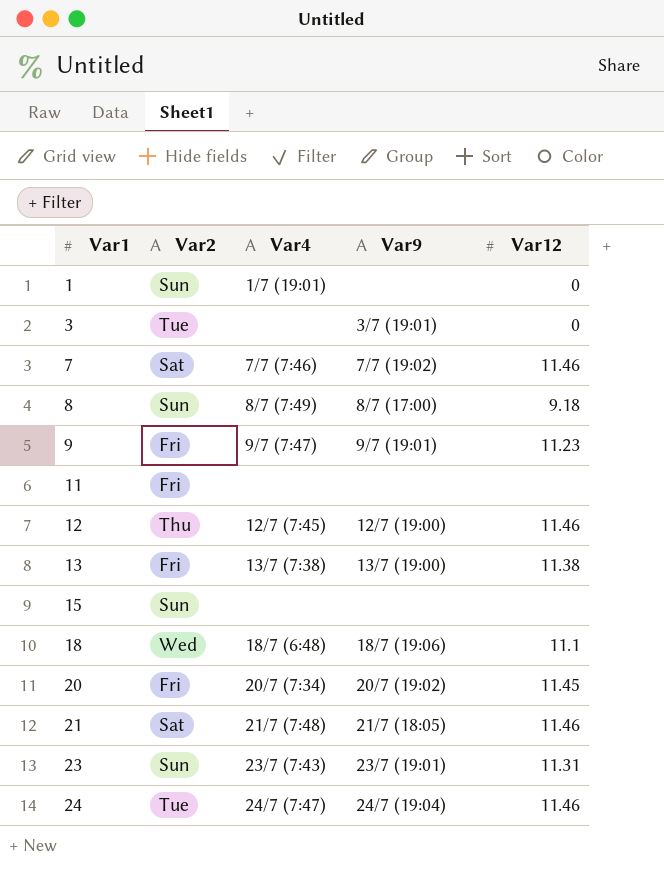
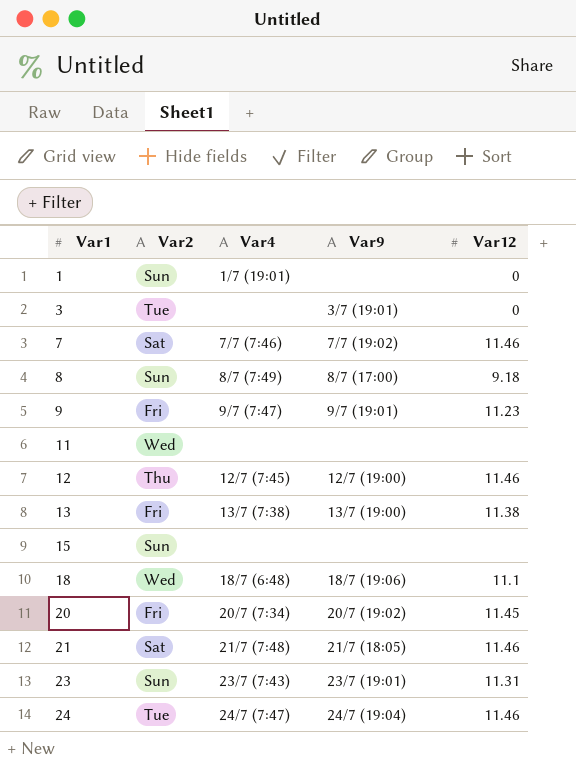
11 | Var2: Fri -> Wed

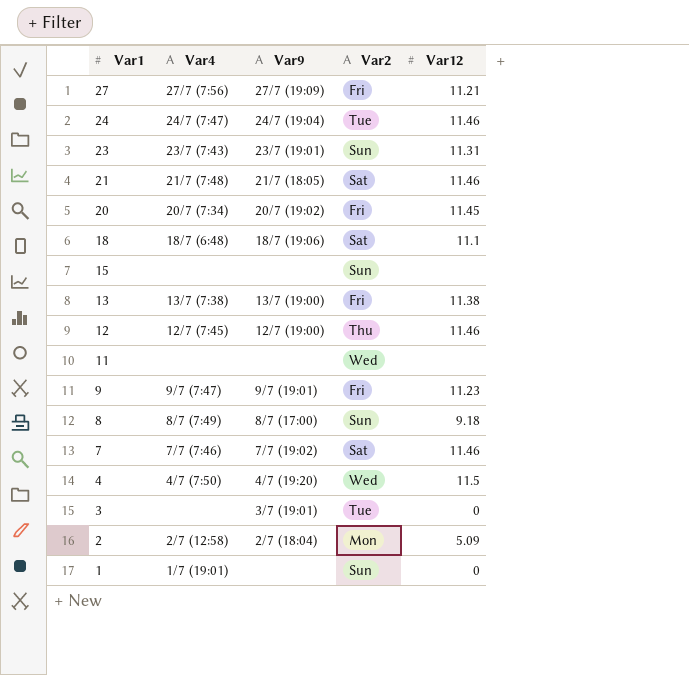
row order: Var1 ascending -> Var1 descending
column Var2 | position: 2 -> 4
row 27: none -> 27/7 (7:56) | 27/7 (19:09) | Fri | 11.21
18 | Var2: Wed -> Sat
row 4: none -> 4/7 (7:50) | 4/7 (19:20) | Wed | 11.5
row 2: none -> 2/7 (12:58) | 2/7 (18:04) | Mon | 5.09

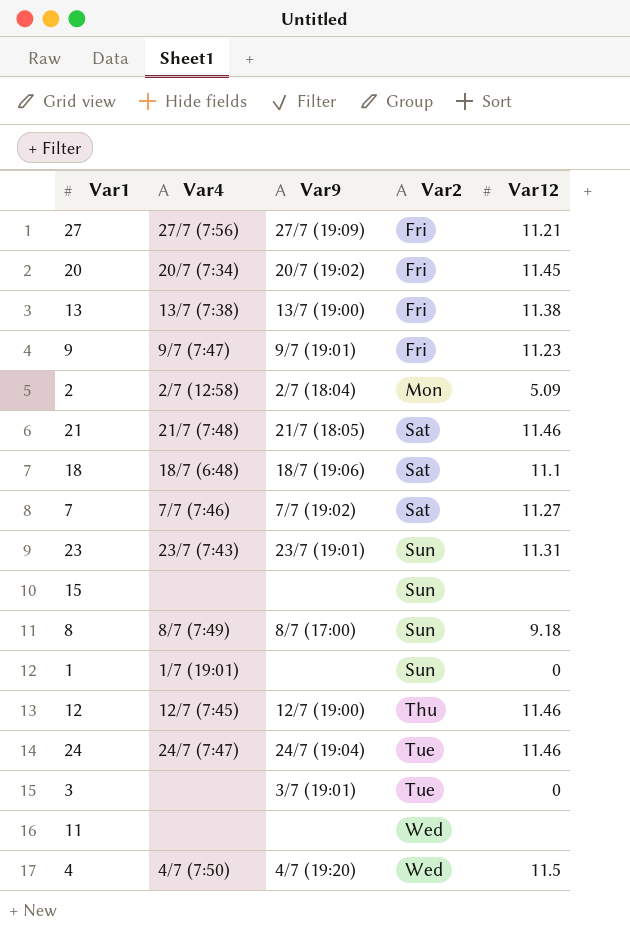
row order: Var1 descending -> Var2 ascending
7 | Var12: 11.46 -> 11.27

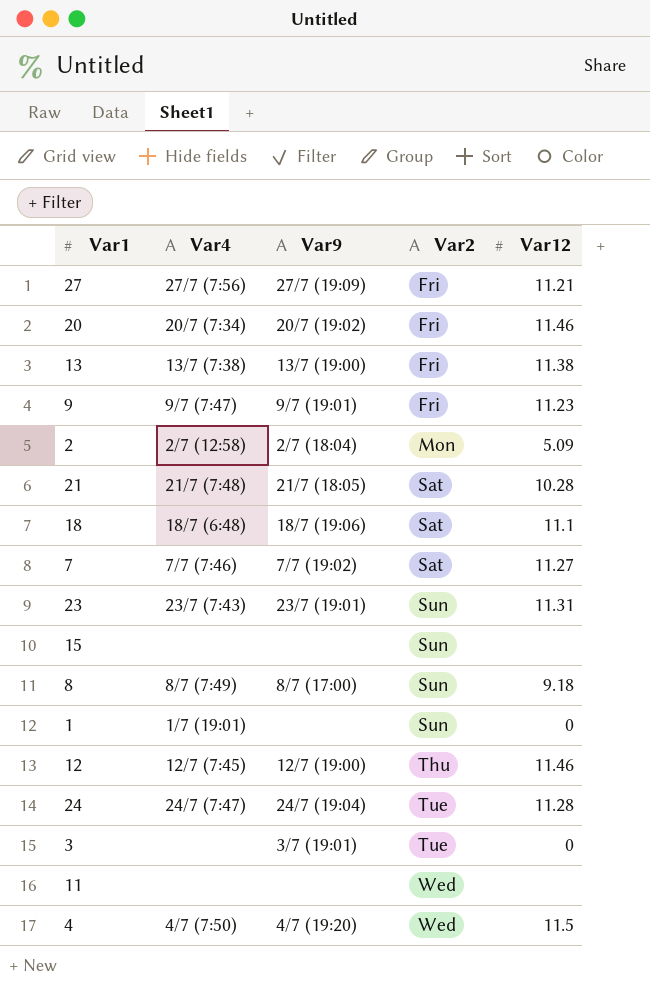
20 | Var12: 11.45 -> 11.46
21 | Var12: 11.46 -> 10.28
24 | Var12: 11.46 -> 11.28

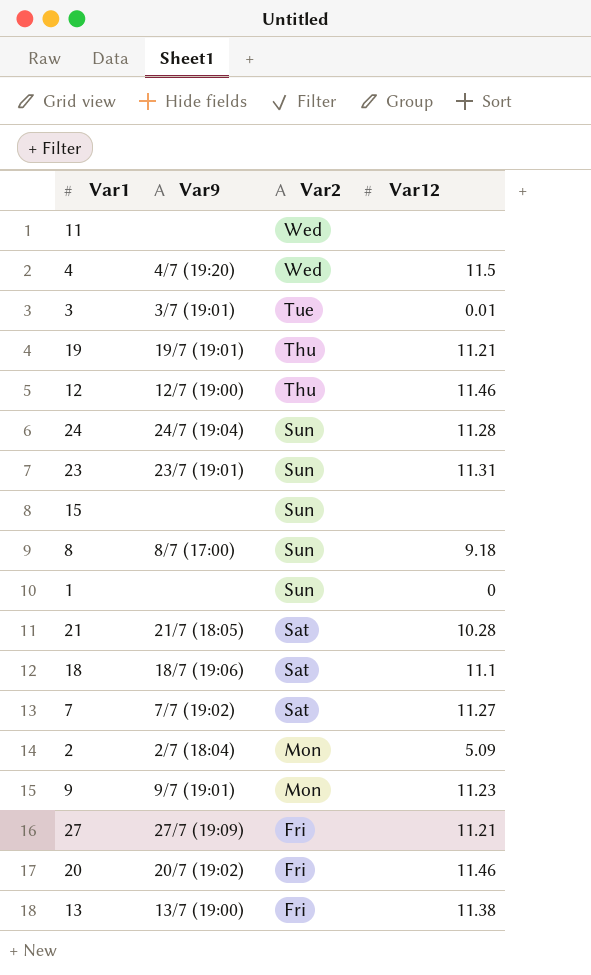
row order: Var2 ascending -> Var2 descending
column Var4 | position: 2 -> none
3 | Var12: 0 -> 0.01
row 19: none -> 19/7 (19:01) | Thu | 11.21
24 | Var2: Tue -> Sun
9 | Var2: Fri -> Mon

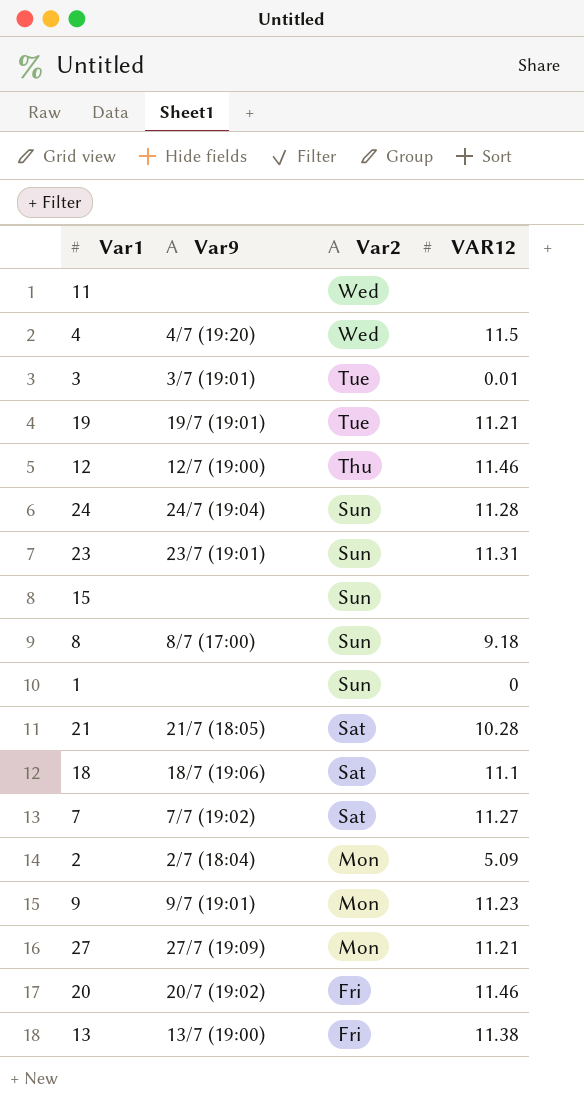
column name: Var12 -> VAR12
19 | Var2: Thu -> Tue
27 | Var2: Fri -> Mon

